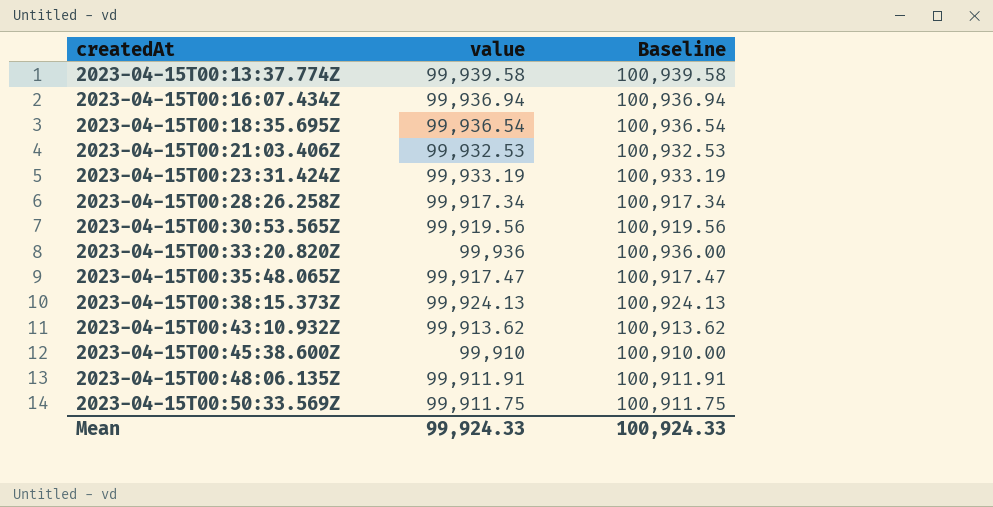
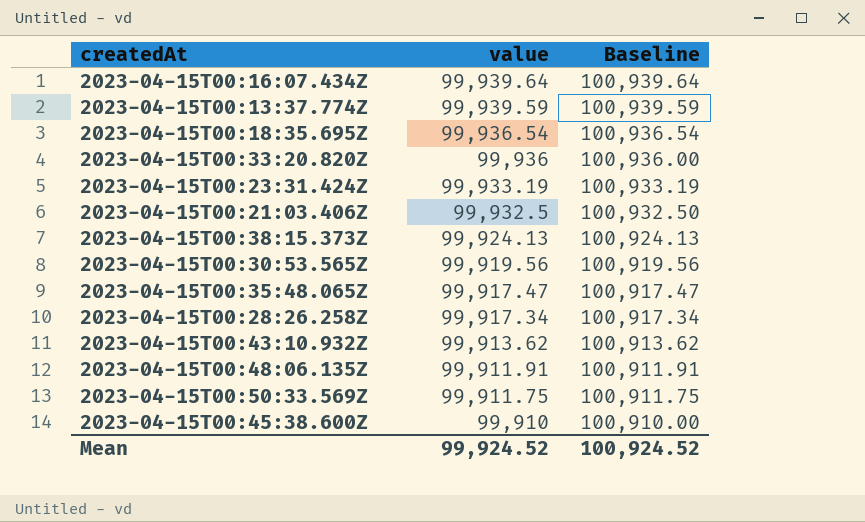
row order: createdAt ascending -> value descending
2023-04-15T00:16:07.434Z | value: 99,936.94 -> 99,939.64
2023-04-15T00:16:07.434Z | Baseline: 100,936.94 -> 100,939.64
2023-04-15T00:13:37.774Z | value: 99,939.58 -> 99,939.59
2023-04-15T00:13:37.774Z | Baseline: 100,939.58 -> 100,939.59
2023-04-15T00:21:03.406Z | value: 99,932.53 -> 99,932.5
2023-04-15T00:21:03.406Z | Baseline: 100,932.53 -> 100,932.50
Mean | value: 99,924.33 -> 99,924.52
Mean | Baseline: 100,924.33 -> 100,924.52

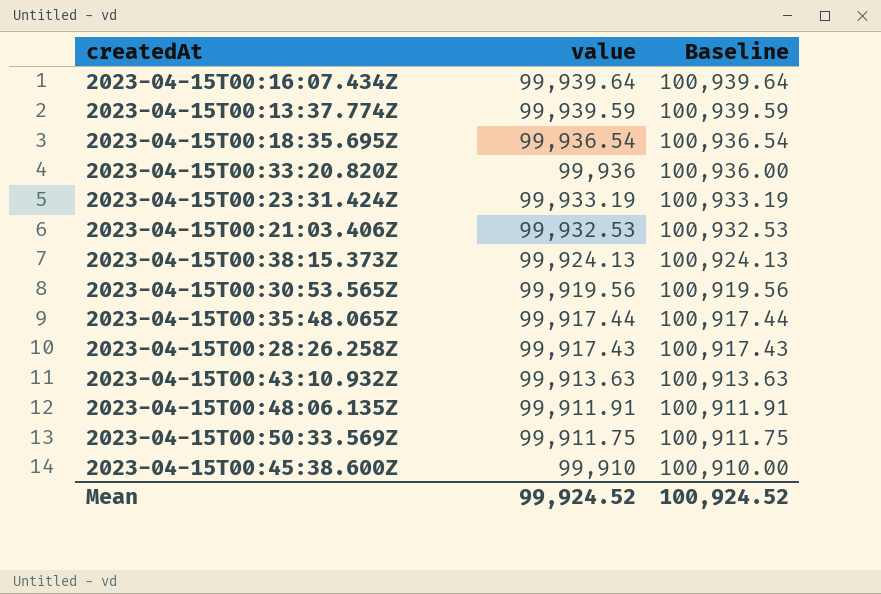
2023-04-15T00:21:03.406Z | value: 99,932.5 -> 99,932.53
2023-04-15T00:21:03.406Z | Baseline: 100,932.50 -> 100,932.53
2023-04-15T00:35:48.065Z | value: 99,917.47 -> 99,917.44
2023-04-15T00:35:48.065Z | Baseline: 100,917.47 -> 100,917.44
2023-04-15T00:28:26.258Z | value: 99,917.34 -> 99,917.43
2023-04-15T00:28:26.258Z | Baseline: 100,917.34 -> 100,917.43
2023-04-15T00:43:10.932Z | value: 99,913.62 -> 99,913.63
2023-04-15T00:43:10.932Z | Baseline: 100,913.62 -> 100,913.63

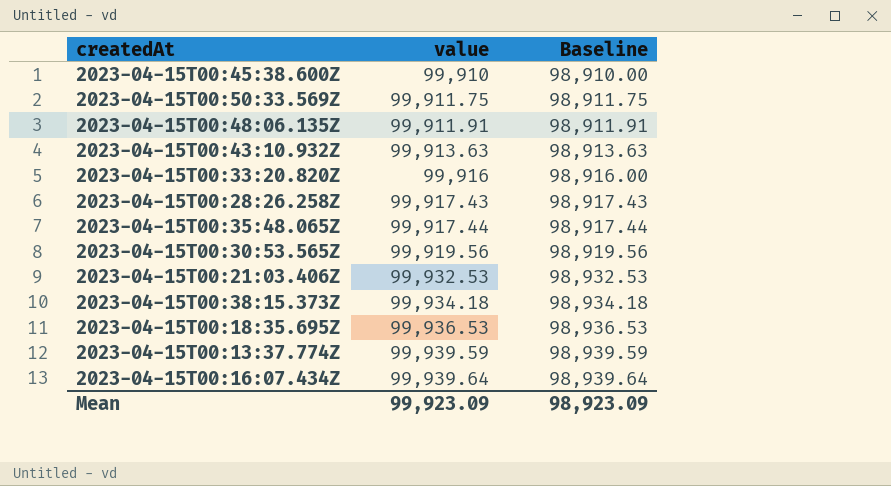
row order: value descending -> value ascending
column Baseline | formula: [value] + 1000 -> [value] - 1000
row 2023-04-15T00:23:31.424Z: 99,933.19 | 100,933.19 -> none
2023-04-15T00:33:20.820Z | value: 99,936 -> 99,916
2023-04-15T00:38:15.373Z | value: 99,924.13 -> 99,934.18
2023-04-15T00:18:35.695Z | value: 99,936.54 -> 99,936.53
Mean | value: 99,924.52 -> 99,923.09
Mean | Baseline: 100,924.52 -> 98,923.09

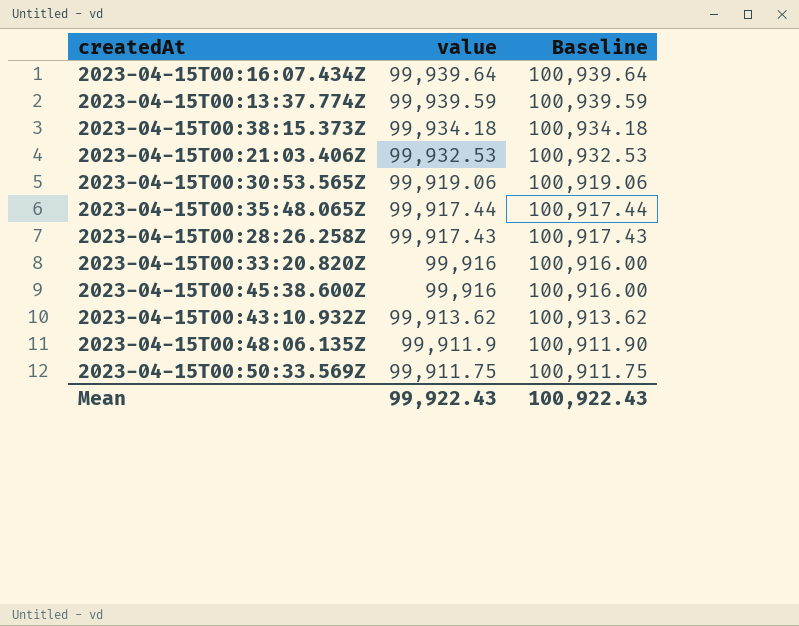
row order: value ascending -> value descending
column Baseline | formula: [value] - 1000 -> [value] + 1000
row 2023-04-15T00:18:35.695Z: 99,936.53 | 98,936.53 -> none
2023-04-15T00:30:53.565Z | value: 99,919.56 -> 99,919.06
2023-04-15T00:45:38.600Z | value: 99,910 -> 99,916
2023-04-15T00:43:10.932Z | value: 99,913.63 -> 99,913.62
2023-04-15T00:48:06.135Z | value: 99,911.91 -> 99,911.9
Mean | value: 99,923.09 -> 99,922.43
Mean | Baseline: 98,923.09 -> 100,922.43

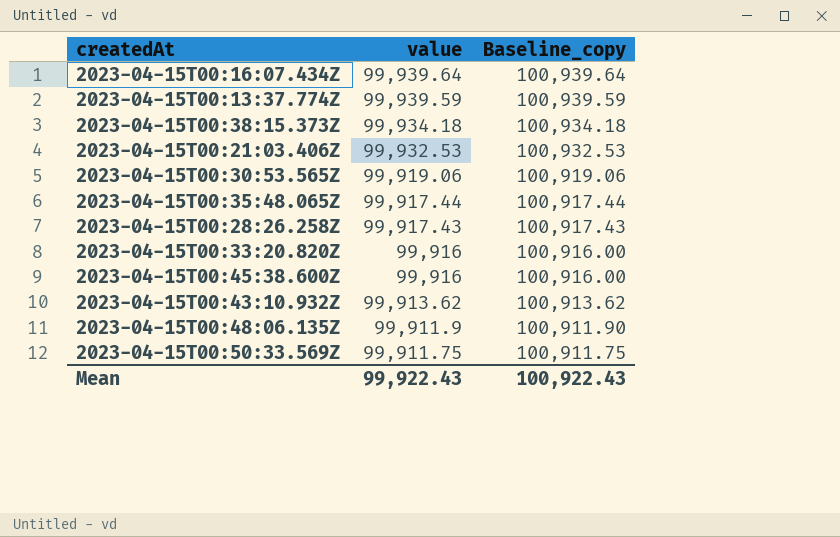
column name: Baseline -> Baseline_copy

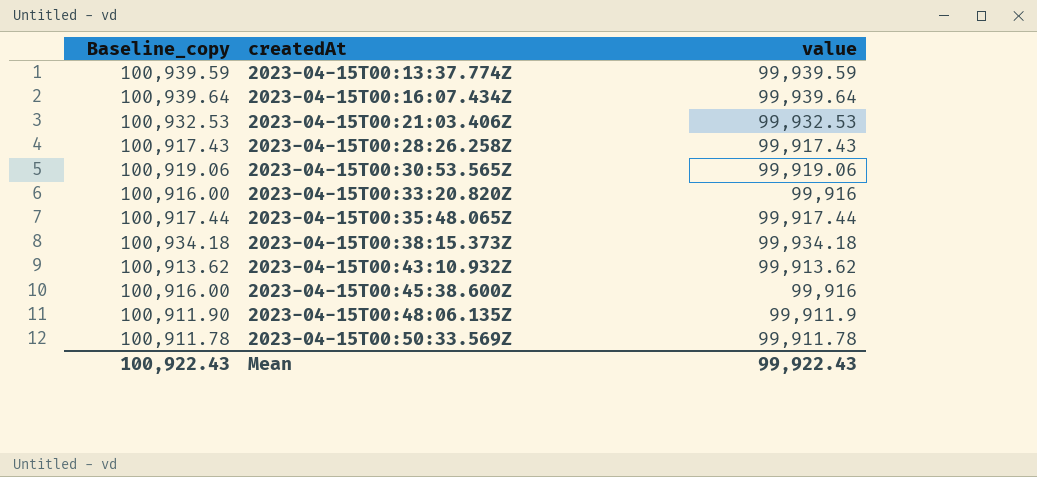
row order: value descending -> createdAt ascending
column Baseline_copy | position: 3 -> 1
2023-04-15T00:50:33.569Z | Baseline_copy: 100,911.75 -> 100,911.78
2023-04-15T00:50:33.569Z | value: 99,911.75 -> 99,911.78

